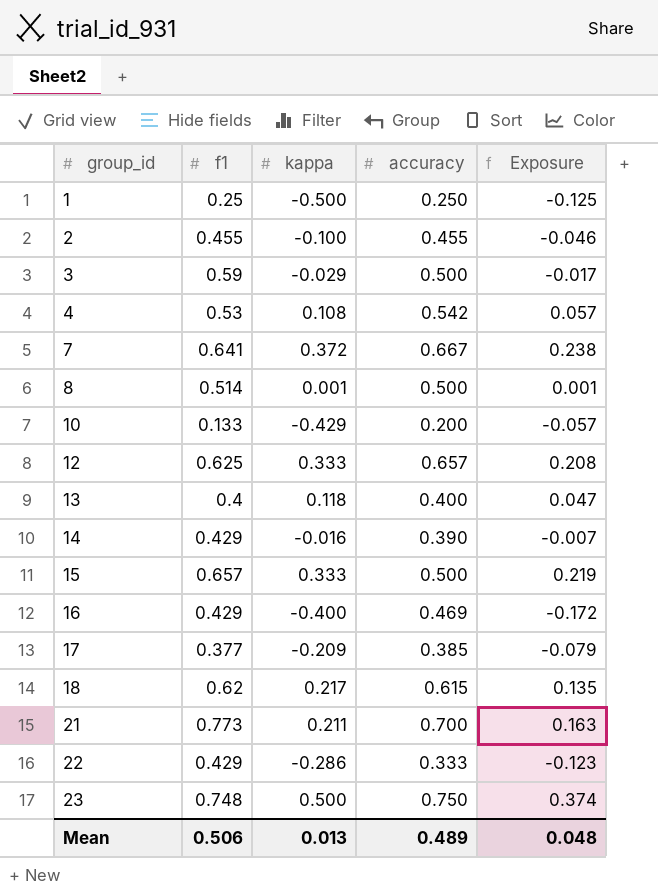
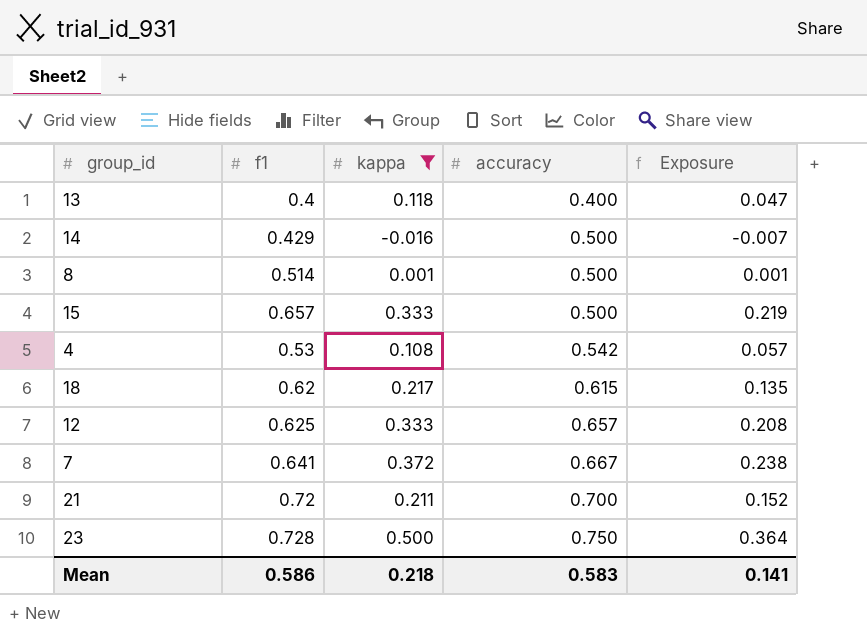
filter: none -> kappa >= -0.016
row order: group_id ascending -> accuracy ascending
14 | accuracy: 0.390 -> 0.500
21 | f1: 0.773 -> 0.72
21 | Exposure: 0.163 -> 0.152
23 | f1: 0.748 -> 0.728
23 | Exposure: 0.374 -> 0.364
Mean | f1: 0.506 -> 0.586
Mean | kappa: 0.013 -> 0.218
Mean | accuracy: 0.489 -> 0.583
Mean | Exposure: 0.048 -> 0.141

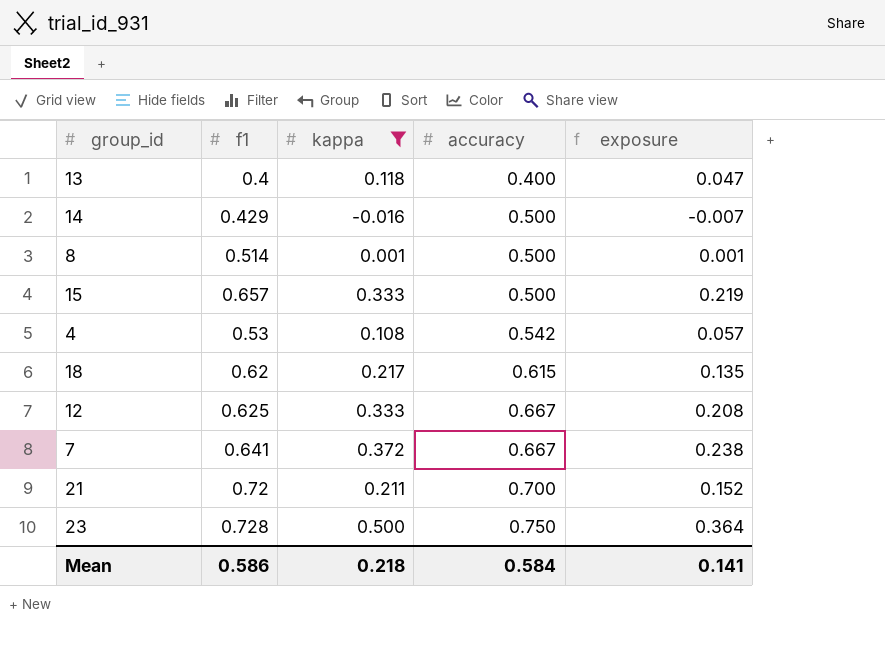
column name: Exposure -> exposure
12 | accuracy: 0.657 -> 0.667
Mean | accuracy: 0.583 -> 0.584

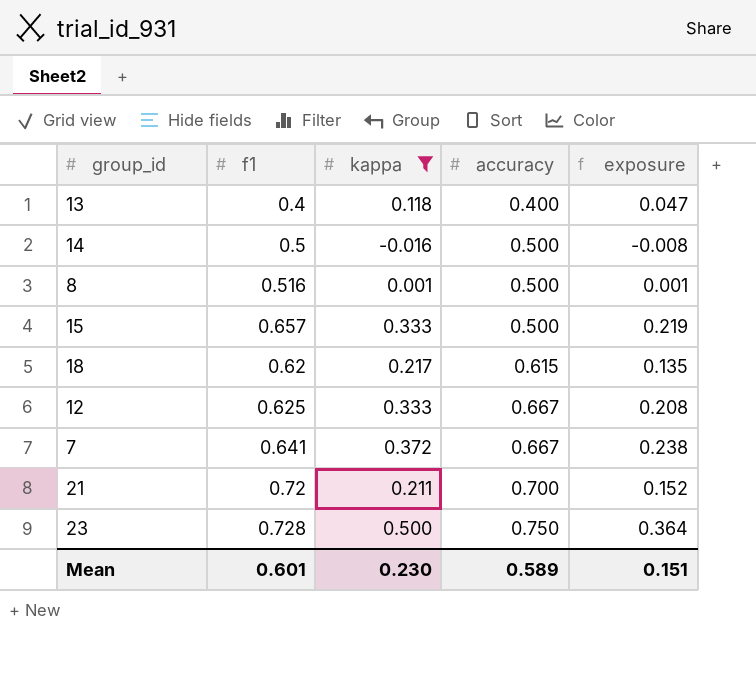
row 4: 0.53 | 0.108 | 0.542 | 0.057 -> none
14 | f1: 0.429 -> 0.5
14 | exposure: -0.007 -> -0.008
8 | f1: 0.514 -> 0.516
Mean | f1: 0.586 -> 0.601
Mean | kappa: 0.218 -> 0.230
Mean | accuracy: 0.584 -> 0.589
Mean | exposure: 0.141 -> 0.151

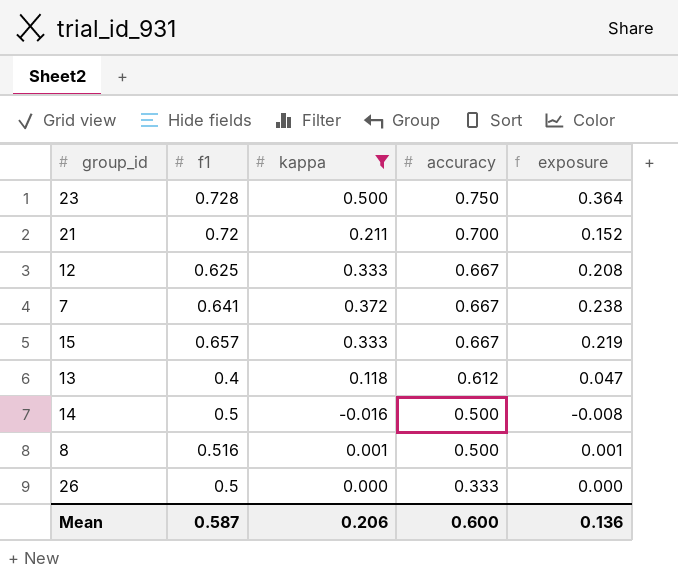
row order: accuracy ascending -> accuracy descending
row 18: 0.62 | 0.217 | 0.615 | 0.135 -> none
15 | accuracy: 0.500 -> 0.667
13 | accuracy: 0.400 -> 0.612
row 26: none -> 0.5 | 0.000 | 0.333 | 0.000
Mean | f1: 0.601 -> 0.587
Mean | kappa: 0.230 -> 0.206
Mean | accuracy: 0.589 -> 0.600
Mean | exposure: 0.151 -> 0.136

